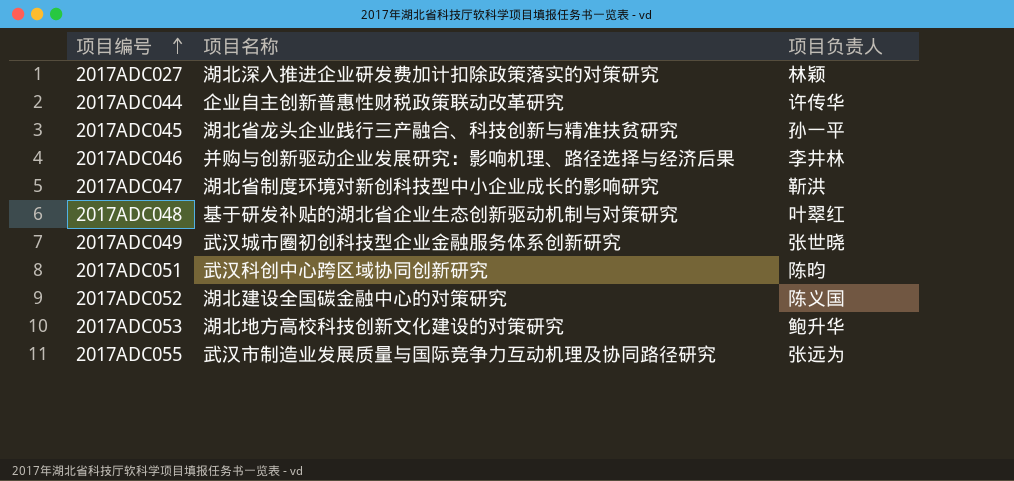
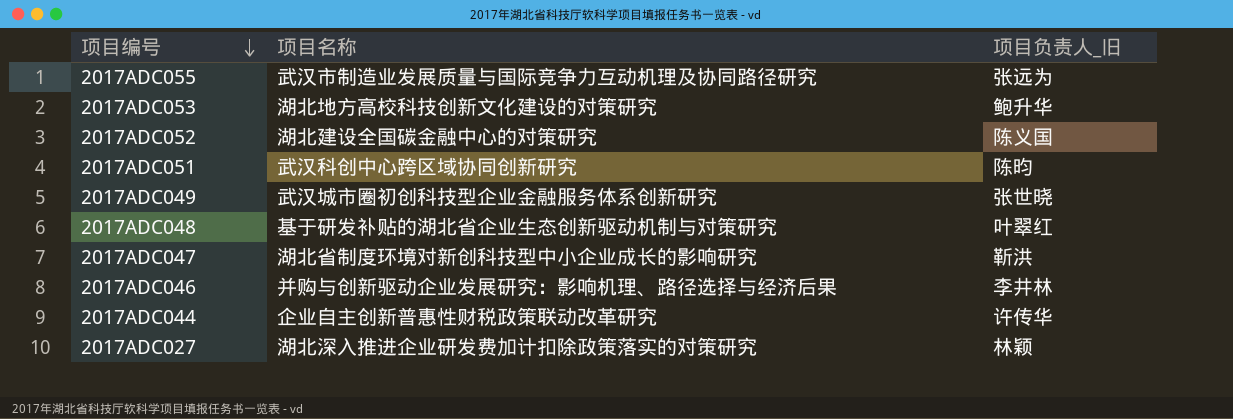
row order: 项目编号 ascending -> 项目编号 descending
column name: 项目负责人 -> 项目负责人_旧
row 2017ADC045: 湖北省龙头企业践行三产融合、科技创新与精准扶贫研究 | 孙一平 -> none

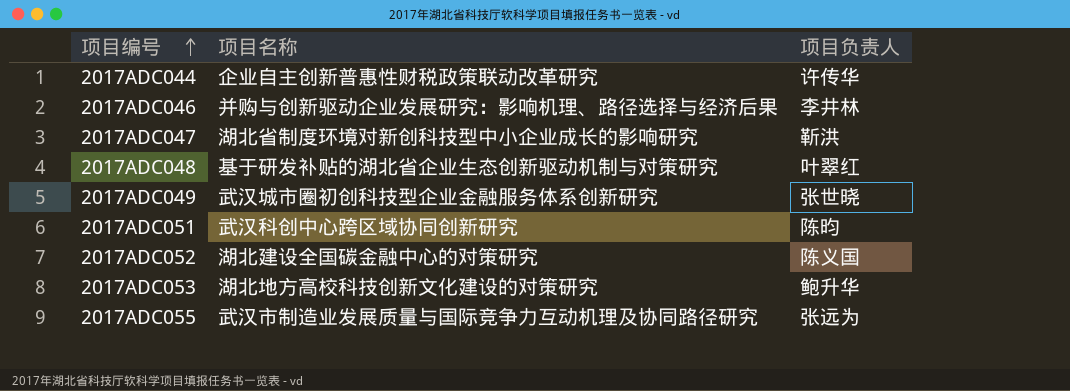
row order: 项目编号 descending -> 项目编号 ascending
column name: 项目负责人_旧 -> 项目负责人
row 2017ADC027: 湖北深入推进企业研发费加计扣除政策落实的对策研究 | 林颖 -> none

